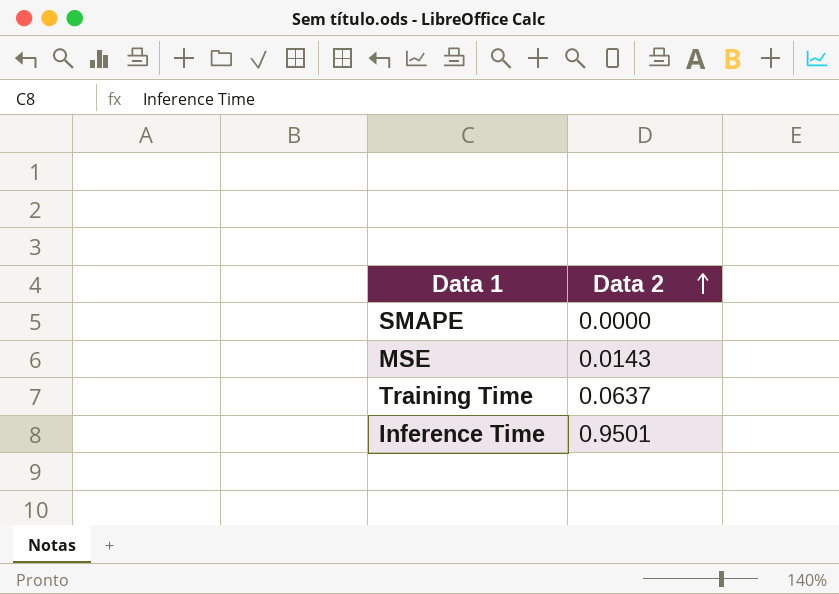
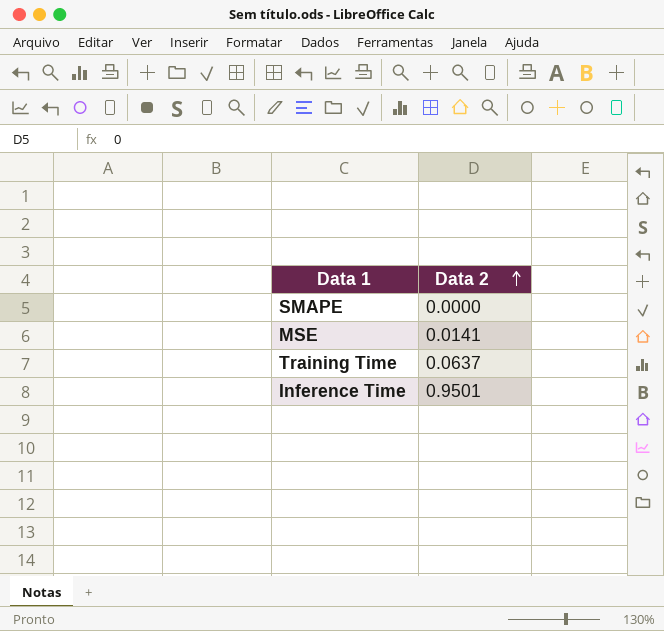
MSE | Data 2: 0.0143 -> 0.0141

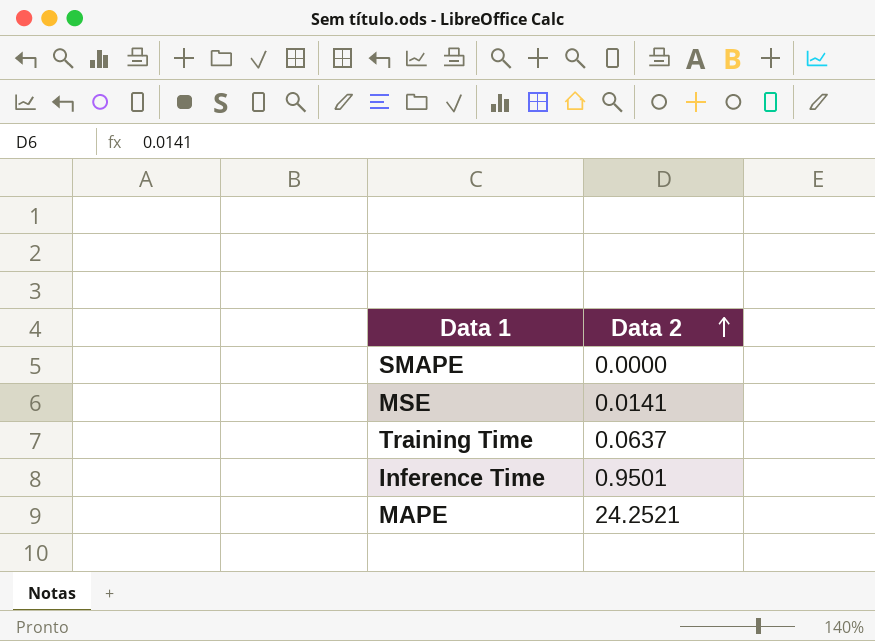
row MAPE: none -> 24.2521

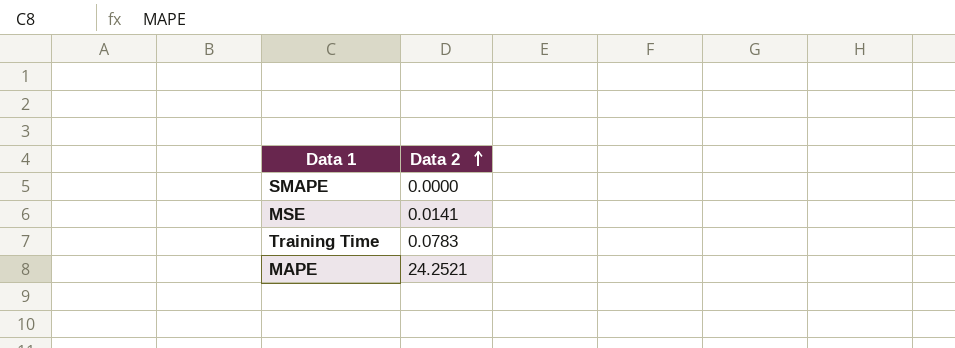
row Inference Time: 0.9501 -> none
Training Time | Data 2: 0.0637 -> 0.0783

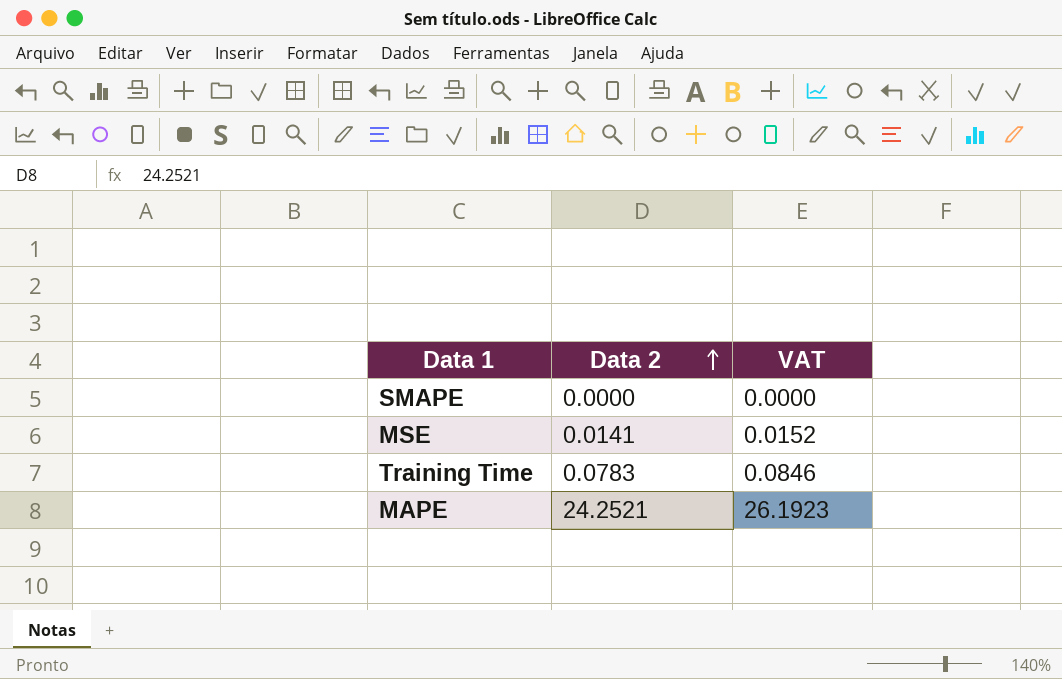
column VAT | formula: none -> [Data 2] * 1.08

